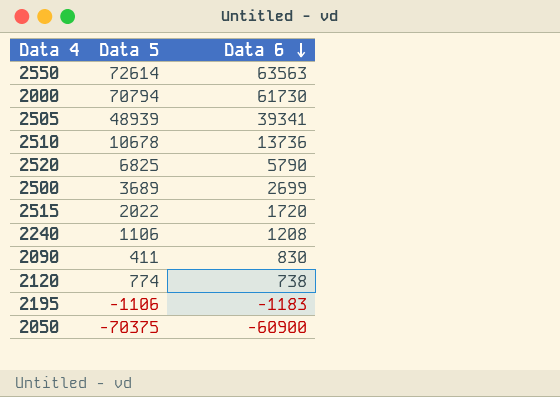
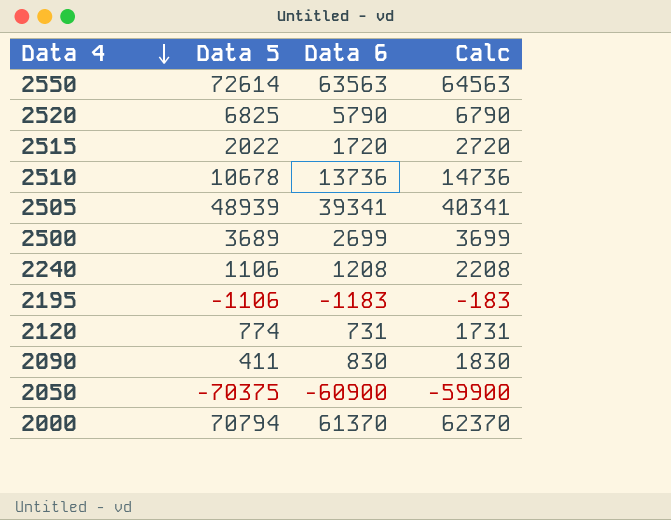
row order: Data 6 descending -> Data 4 descending
column Calc | formula: none -> [Data 6] + 1000
2120 | Data 6: 738 -> 731
2000 | Data 6: 61730 -> 61370

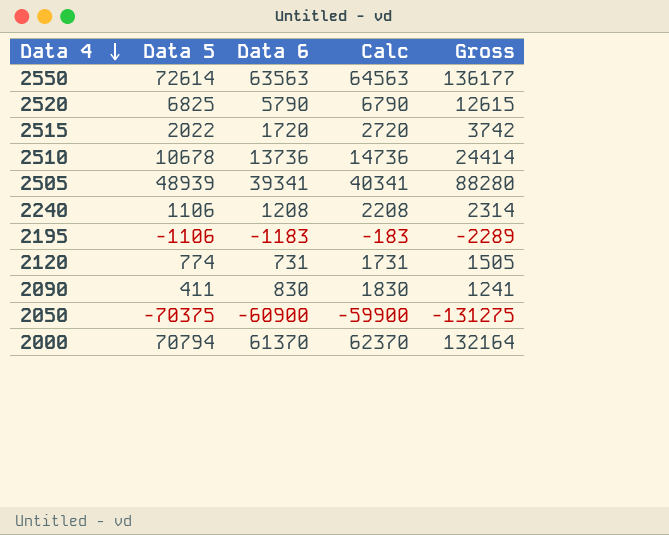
column Gross | formula: none -> [Data 5] + [Data 6]
row 2500: 3689 | 2699 | 3699 -> none

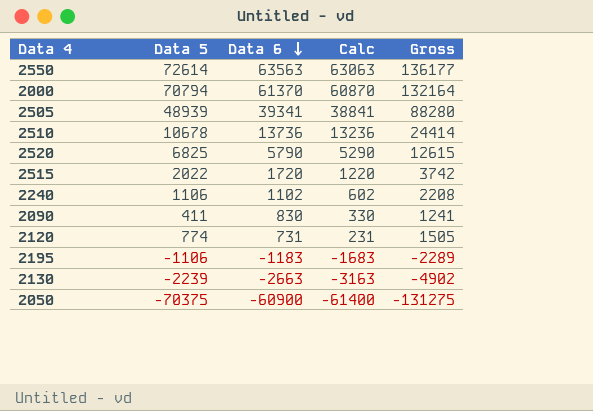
row order: Data 4 descending -> Data 6 descending
column Calc | formula: [Data 6] + 1000 -> [Data 6] - 500
2240 | Data 6: 1208 -> 1102
2240 | Gross: 2314 -> 2208
row 2130: none -> -2239 | -2663 | -3163 | -4902

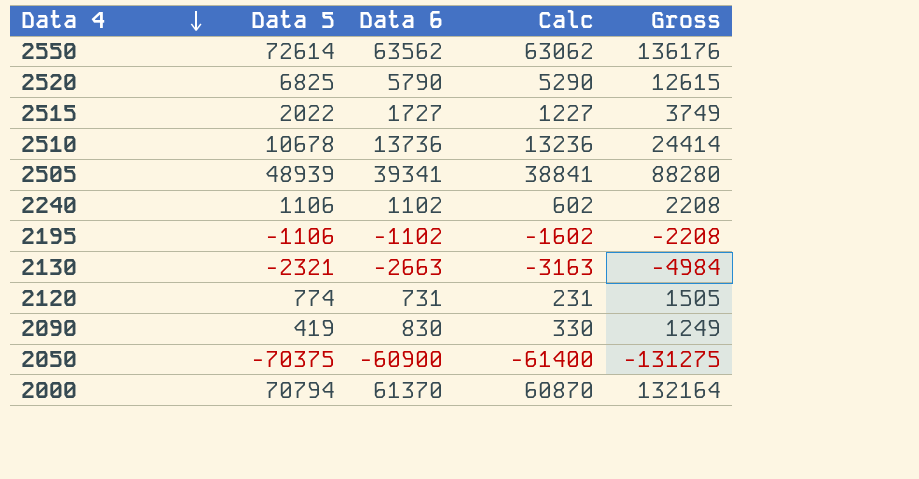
row order: Data 6 descending -> Data 4 descending
2550 | Data 6: 63563 -> 63562
2550 | Calc: 63063 -> 63062
2550 | Gross: 136177 -> 136176
2515 | Data 6: 1720 -> 1727
2515 | Calc: 1220 -> 1227
2515 | Gross: 3742 -> 3749
2195 | Data 6: -1183 -> -1102
2195 | Calc: -1683 -> -1602
2195 | Gross: -2289 -> -2208
2130 | Data 5: -2239 -> -2321
2130 | Gross: -4902 -> -4984
2090 | Data 5: 411 -> 419
2090 | Gross: 1241 -> 1249

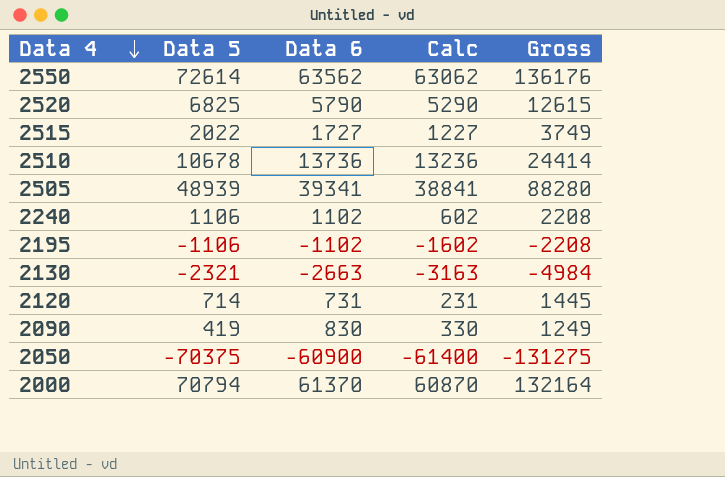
2120 | Data 5: 774 -> 714
2120 | Gross: 1505 -> 1445

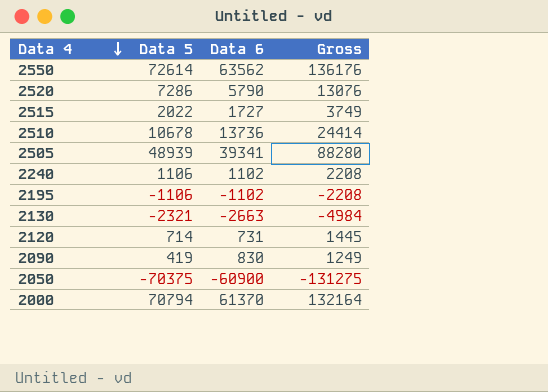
column Calc | formula: [Data 6] - 500 -> none
2520 | Data 5: 6825 -> 7286
2520 | Gross: 12615 -> 13076

